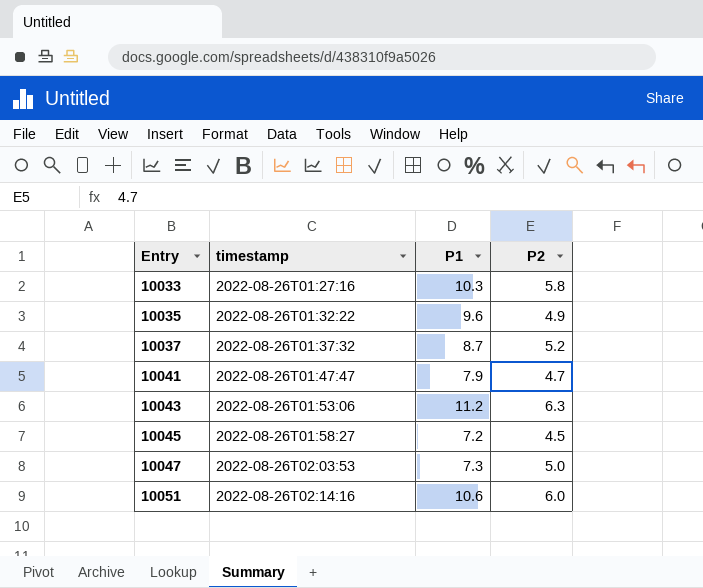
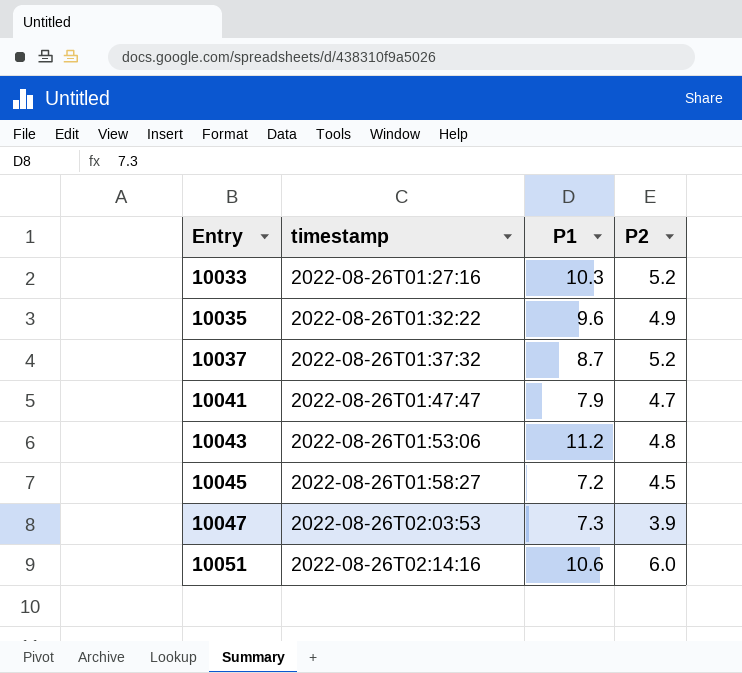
10033 | P2: 5.8 -> 5.2
10043 | P2: 6.3 -> 4.8
10047 | P2: 5.0 -> 3.9

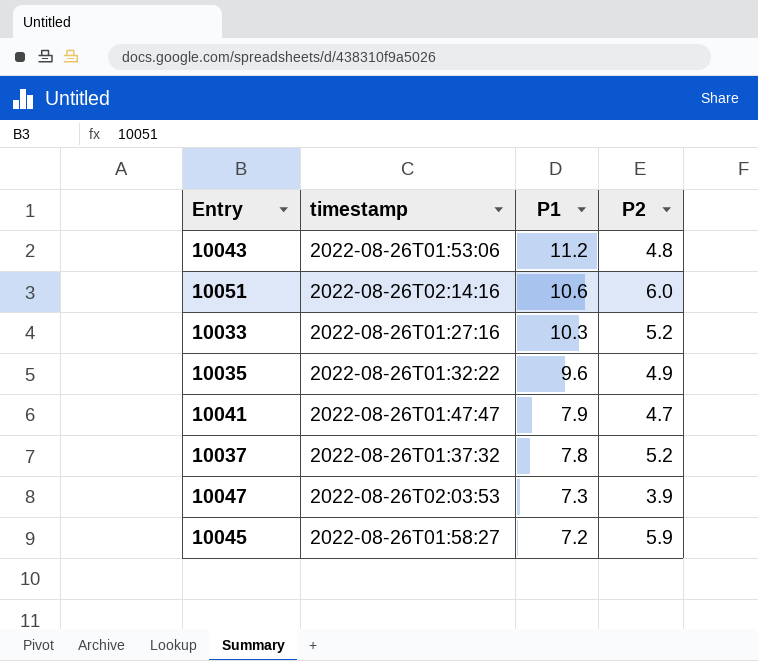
row order: Entry ascending -> P1 descending
10037 | P1: 8.7 -> 7.8
10045 | P2: 4.5 -> 5.9

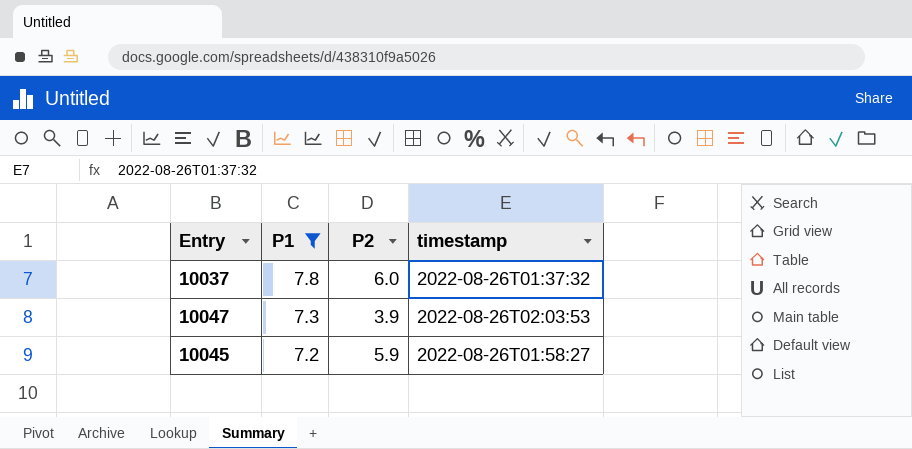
filter: none -> P1 <= 7.8
column timestamp | position: 2 -> 4
10037 | P2: 5.2 -> 6.0

